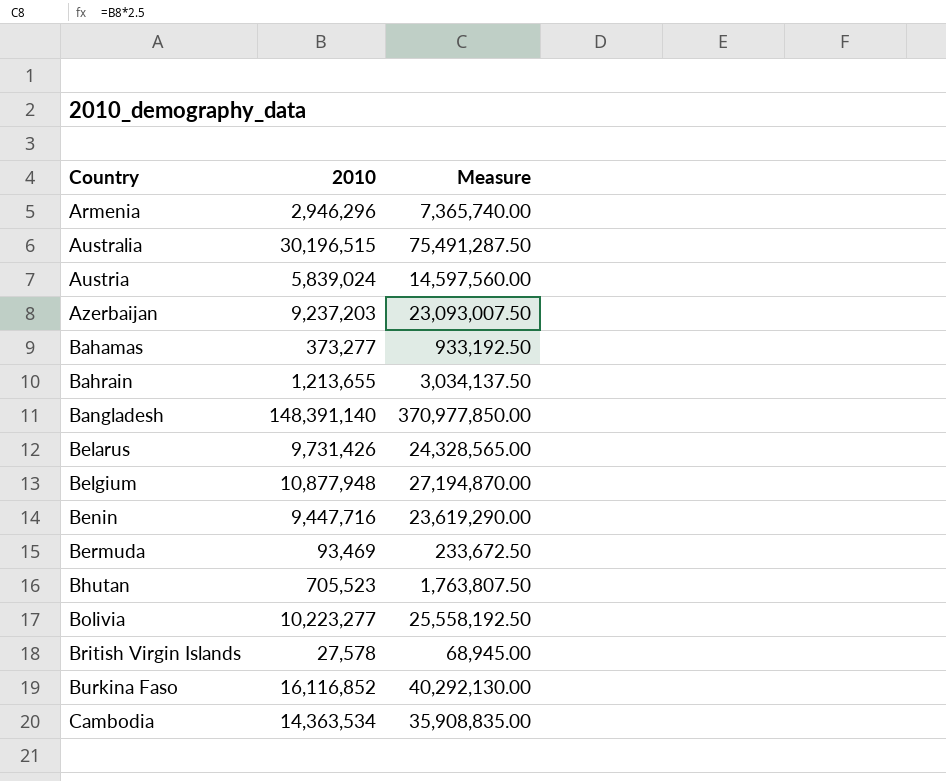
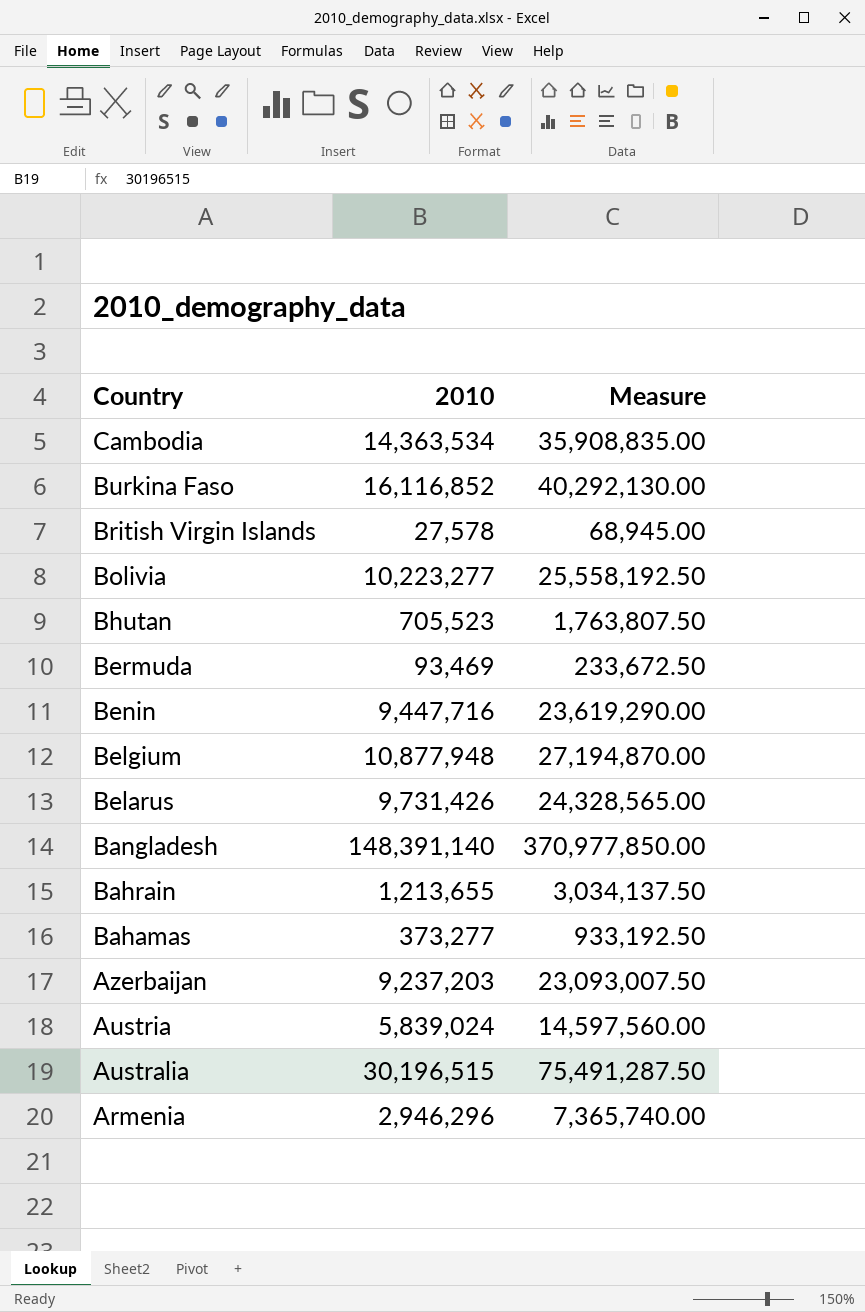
row order: Country ascending -> Country descending

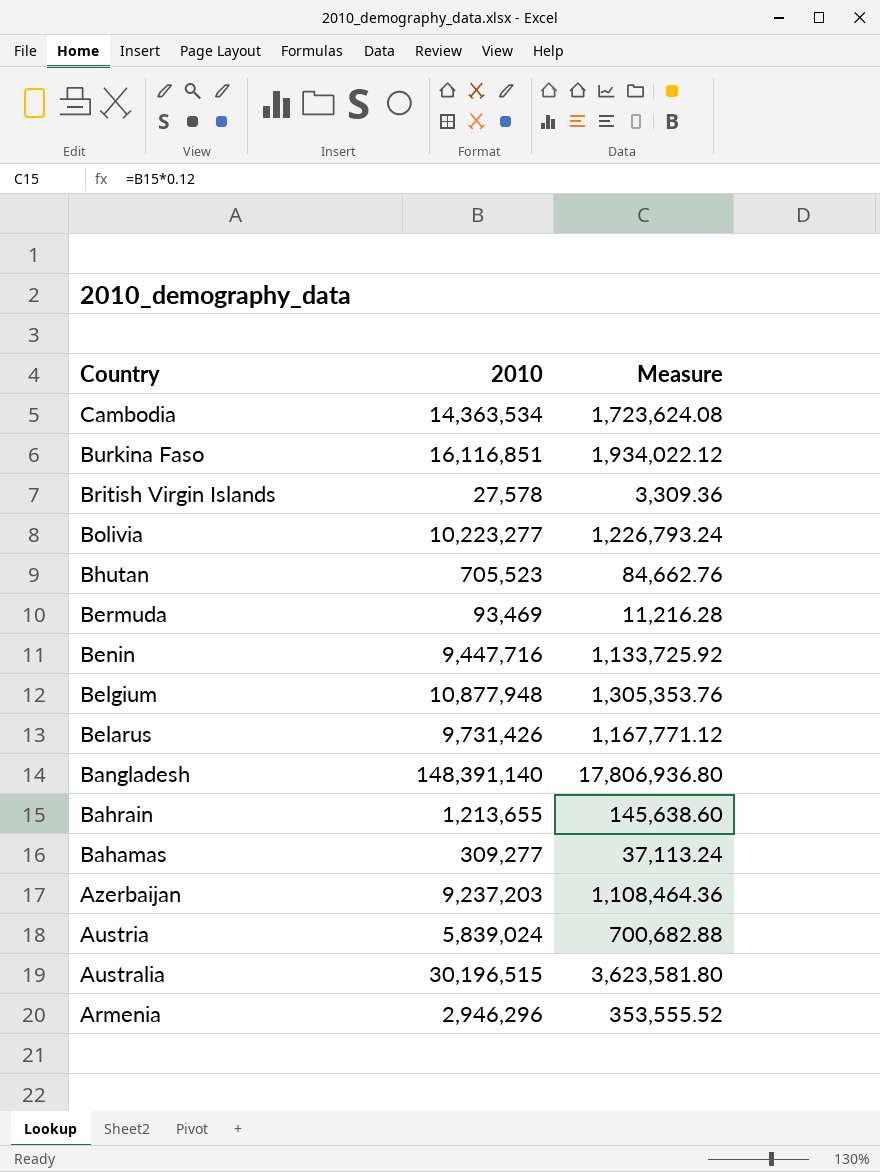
column Measure | formula: [2010] * 2.5 -> [2010] * 0.12
Burkina Faso | 2010: 16,116,852 -> 16,116,851
Bahamas | 2010: 373,277 -> 309,277

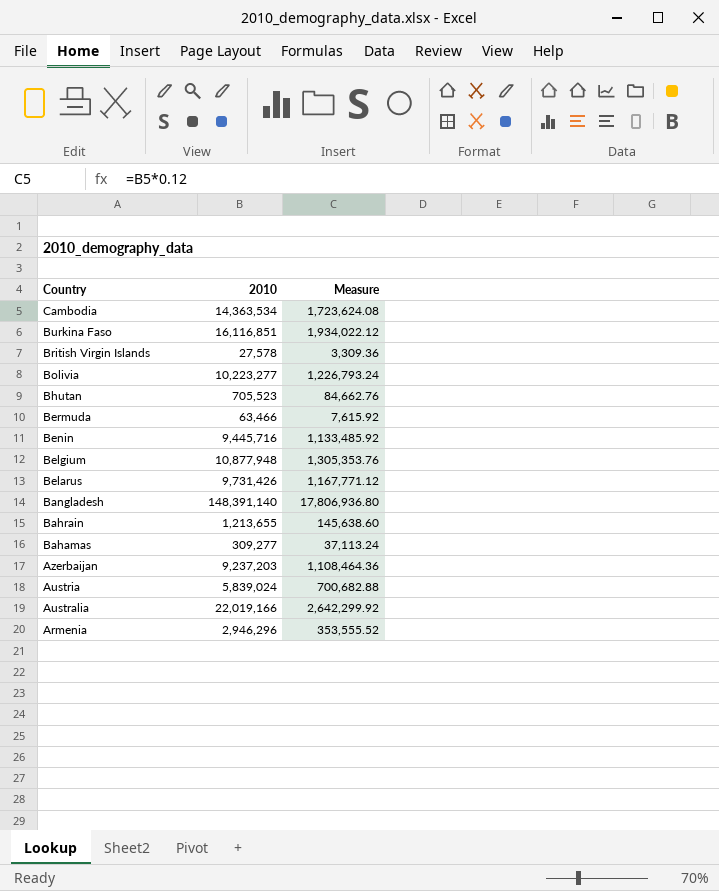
Bermuda | 2010: 93,469 -> 63,466
Bermuda | Measure: 11,216.28 -> 7,615.92
Benin | 2010: 9,447,716 -> 9,445,716
Benin | Measure: 1,133,725.92 -> 1,133,485.92
Australia | 2010: 30,196,515 -> 22,019,166
Australia | Measure: 3,623,581.80 -> 2,642,299.92

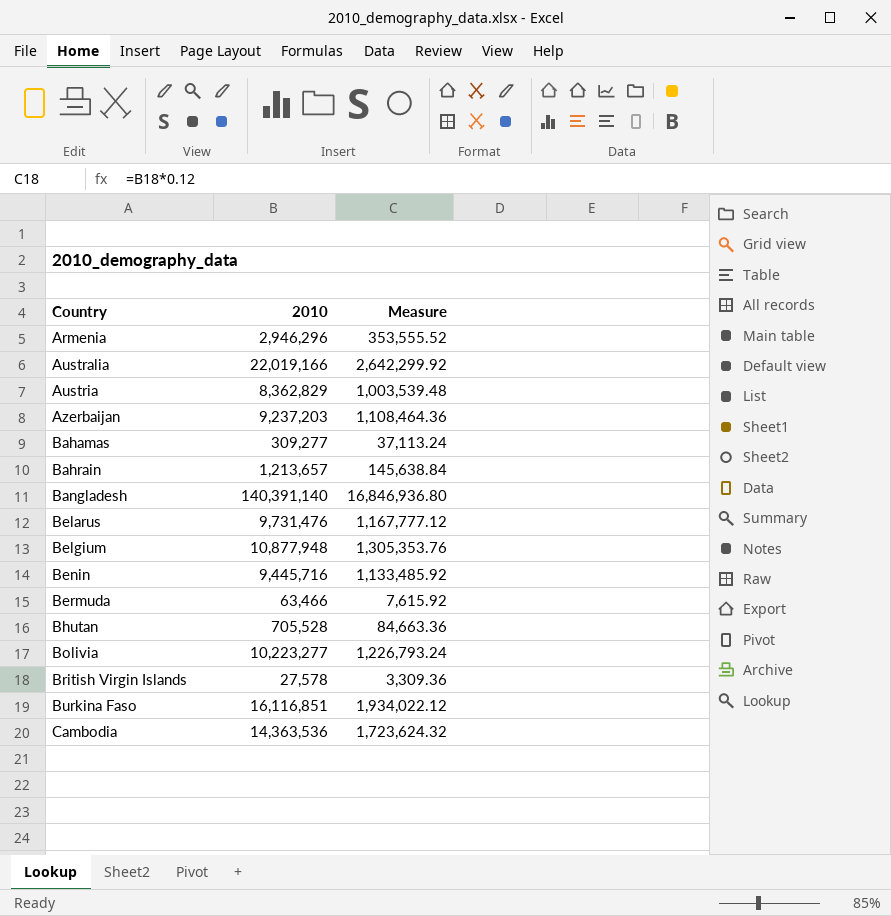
row order: Country descending -> Country ascending
Austria | 2010: 5,839,024 -> 8,362,829
Austria | Measure: 700,682.88 -> 1,003,539.48
Bahrain | 2010: 1,213,655 -> 1,213,657
Bahrain | Measure: 145,638.60 -> 145,638.84
Bangladesh | 2010: 148,391,140 -> 140,391,140
Bangladesh | Measure: 17,806,936.80 -> 16,846,936.80
Belarus | 2010: 9,731,426 -> 9,731,476
Belarus | Measure: 1,167,771.12 -> 1,167,777.12
Bhutan | 2010: 705,523 -> 705,528
Bhutan | Measure: 84,662.76 -> 84,663.36
Cambodia | 2010: 14,363,534 -> 14,363,536
Cambodia | Measure: 1,723,624.08 -> 1,723,624.32

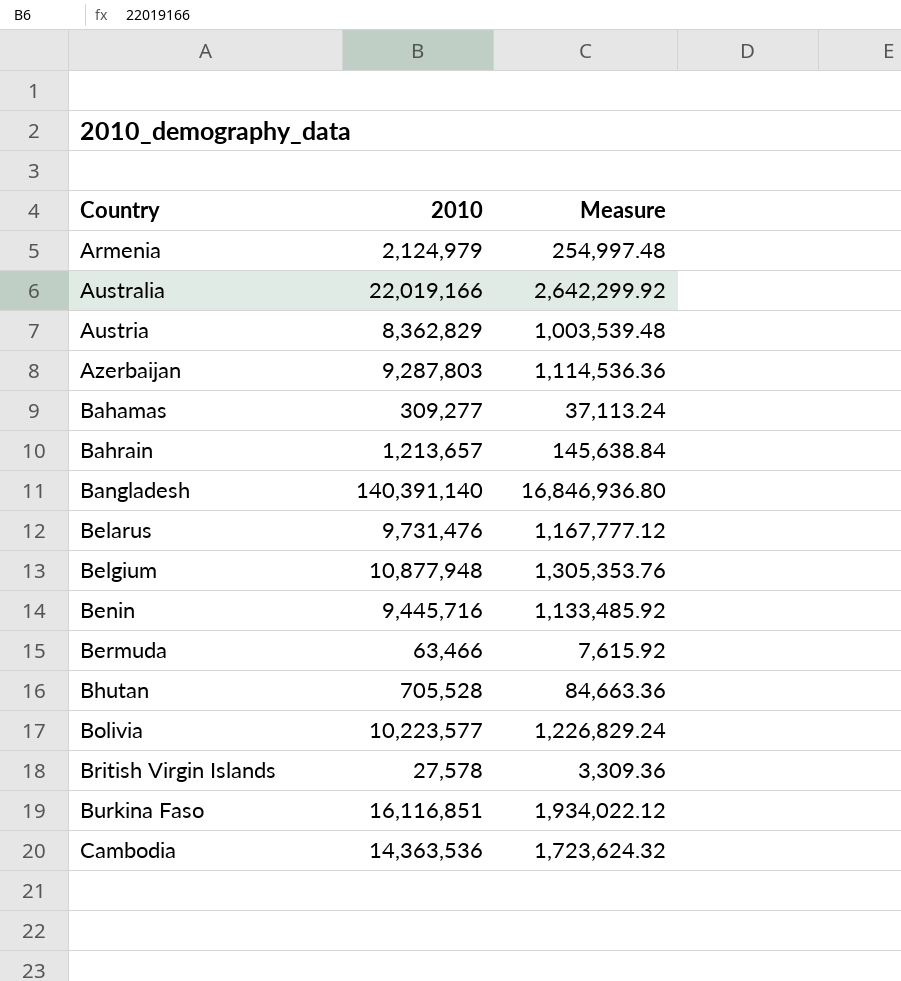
Armenia | 2010: 2,946,296 -> 2,124,979
Armenia | Measure: 353,555.52 -> 254,997.48
Azerbaijan | 2010: 9,237,203 -> 9,287,803
Azerbaijan | Measure: 1,108,464.36 -> 1,114,536.36
Bolivia | 2010: 10,223,277 -> 10,223,577
Bolivia | Measure: 1,226,793.24 -> 1,226,829.24

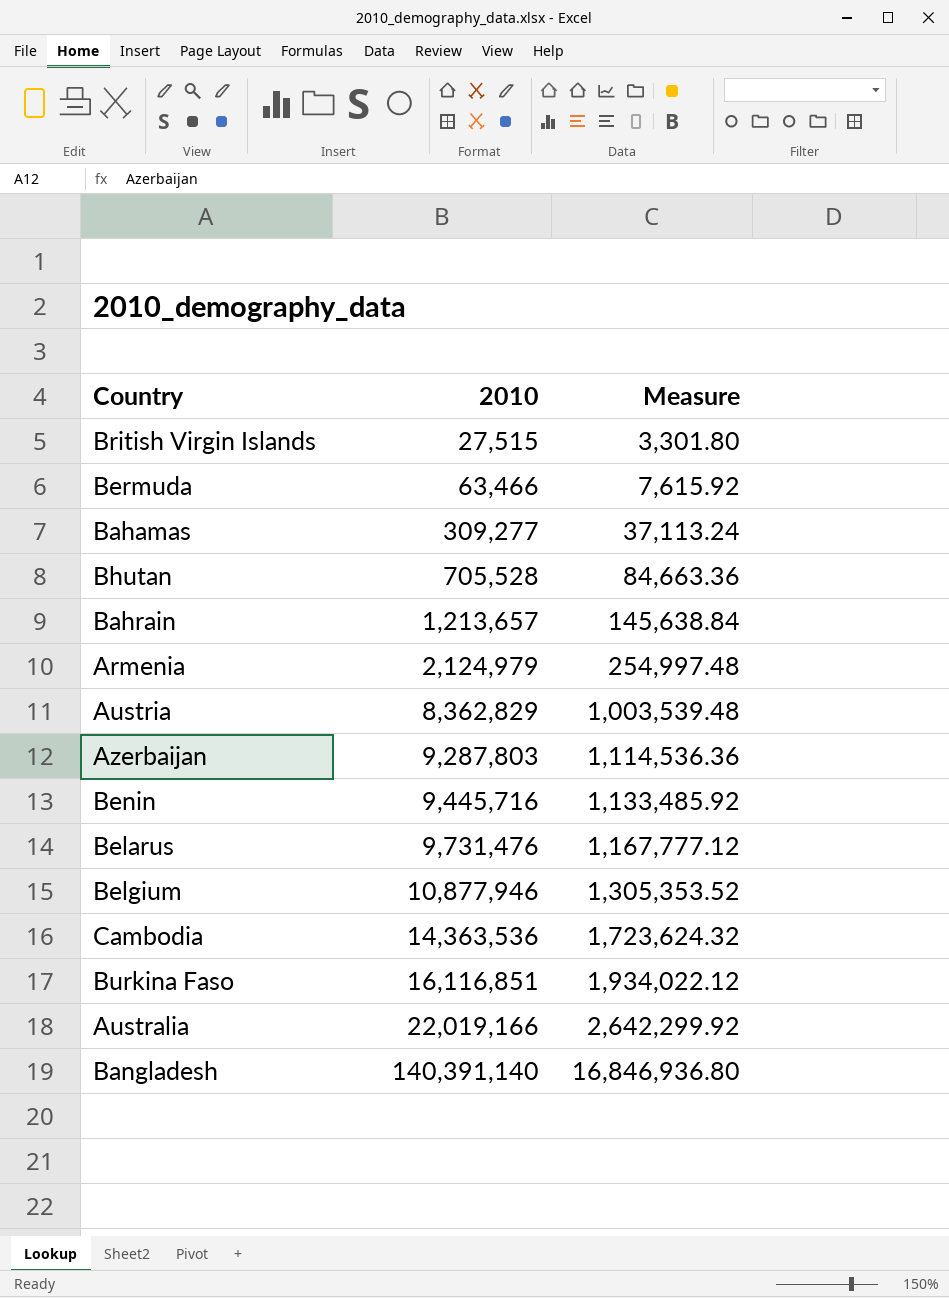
row order: Country ascending -> 2010 ascending
row Bolivia: 10,223,577 | 1,226,829.24 -> none
British Virgin Islands | 2010: 27,578 -> 27,515
British Virgin Islands | Measure: 3,309.36 -> 3,301.80
Belgium | 2010: 10,877,948 -> 10,877,946
Belgium | Measure: 1,305,353.76 -> 1,305,353.52

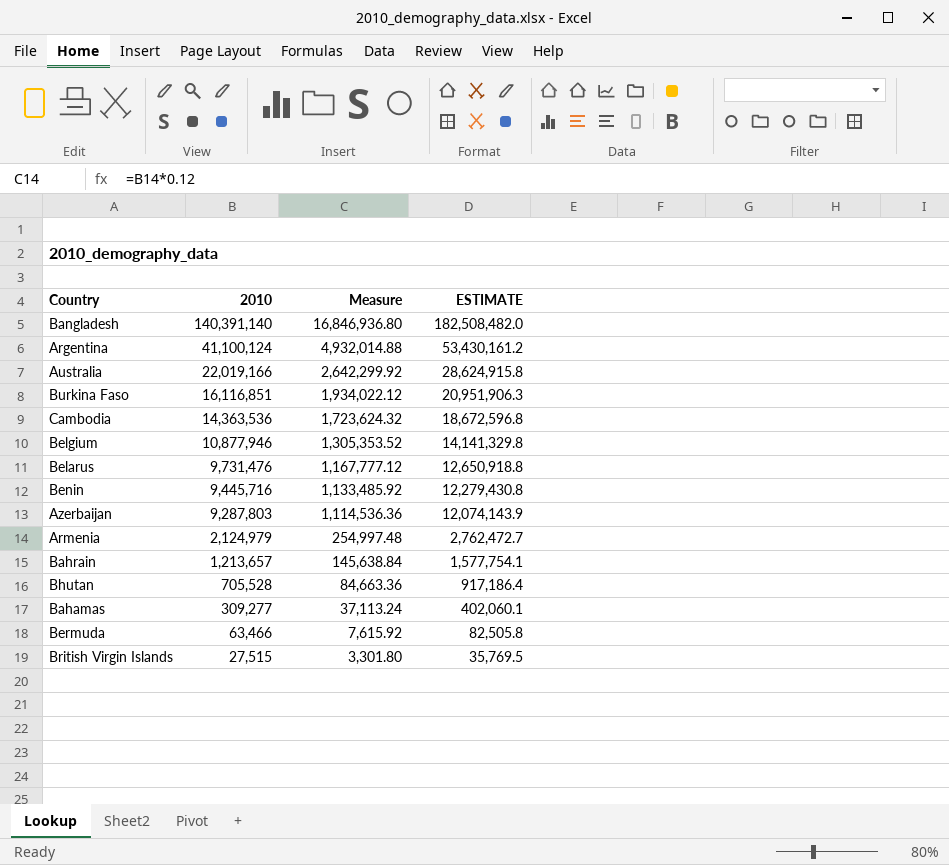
row order: 2010 ascending -> 2010 descending
column ESTIMATE | formula: none -> [2010] * 1.3
row Austria: 8,362,829 | 1,003,539.48 -> none
row Argentina: none -> 41,100,124 | 4,932,014.88 | 53,430,161.2

